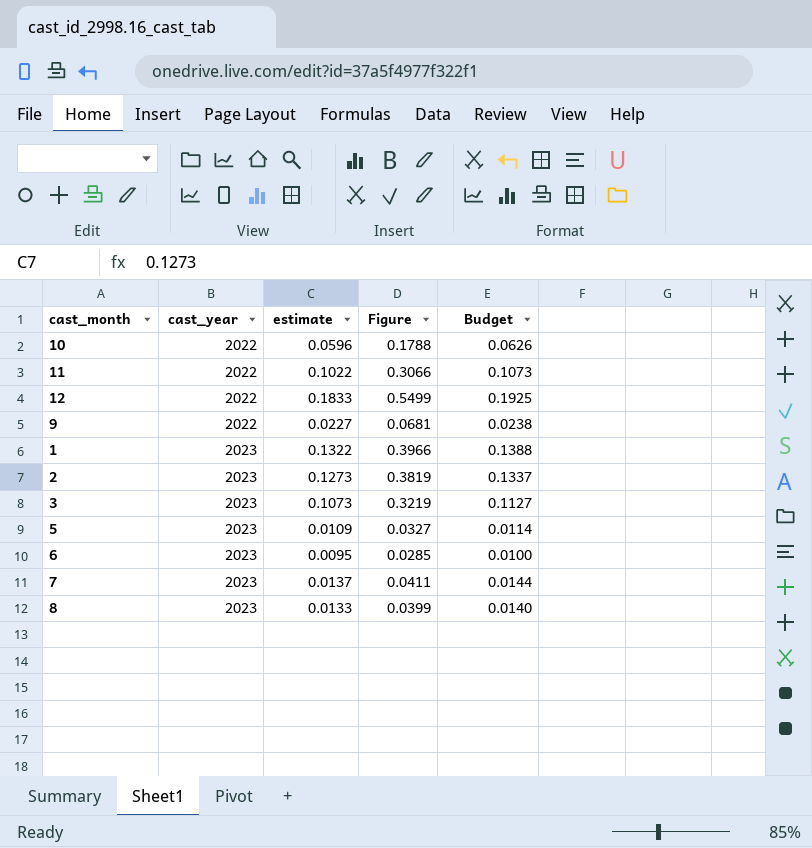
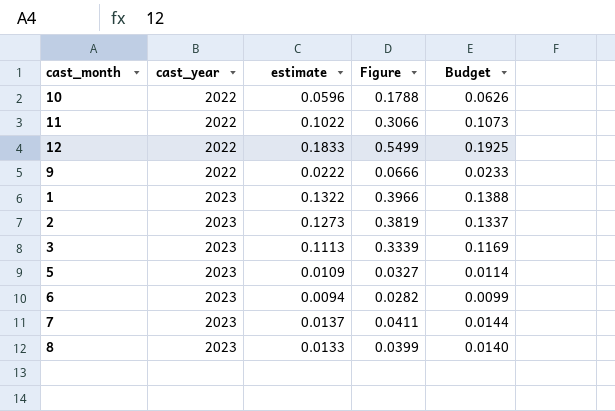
9 | estimate: 0.0227 -> 0.0222
9 | Figure: 0.0681 -> 0.0666
9 | Budget: 0.0238 -> 0.0233
3 | estimate: 0.1073 -> 0.1113
3 | Figure: 0.3219 -> 0.3339
3 | Budget: 0.1127 -> 0.1169
6 | estimate: 0.0095 -> 0.0094
6 | Figure: 0.0285 -> 0.0282
6 | Budget: 0.0100 -> 0.0099

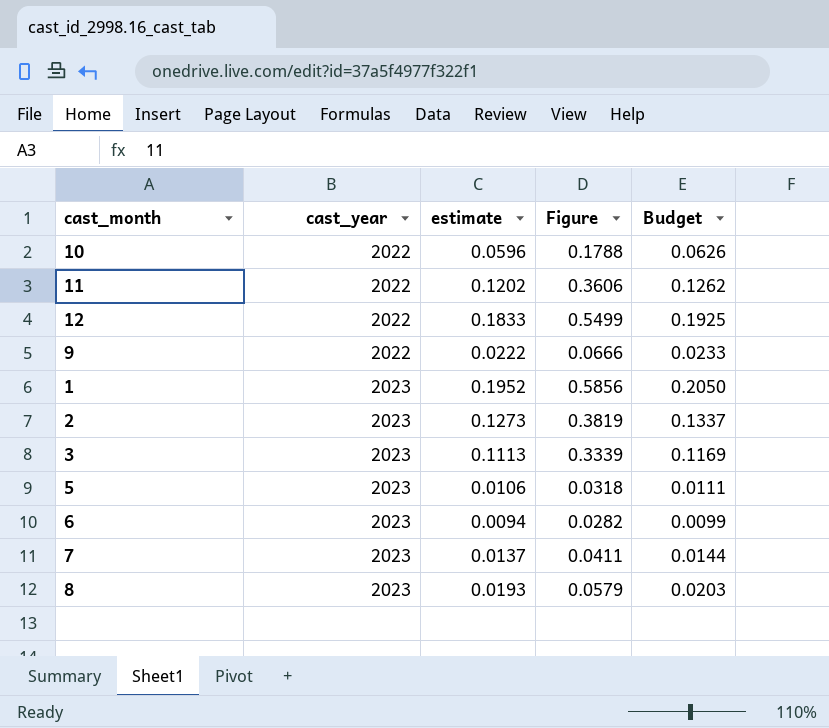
11 | estimate: 0.1022 -> 0.1202
11 | Figure: 0.3066 -> 0.3606
11 | Budget: 0.1073 -> 0.1262
1 | estimate: 0.1322 -> 0.1952
1 | Figure: 0.3966 -> 0.5856
1 | Budget: 0.1388 -> 0.2050
5 | estimate: 0.0109 -> 0.0106
5 | Figure: 0.0327 -> 0.0318
5 | Budget: 0.0114 -> 0.0111
8 | estimate: 0.0133 -> 0.0193
8 | Figure: 0.0399 -> 0.0579
8 | Budget: 0.0140 -> 0.0203

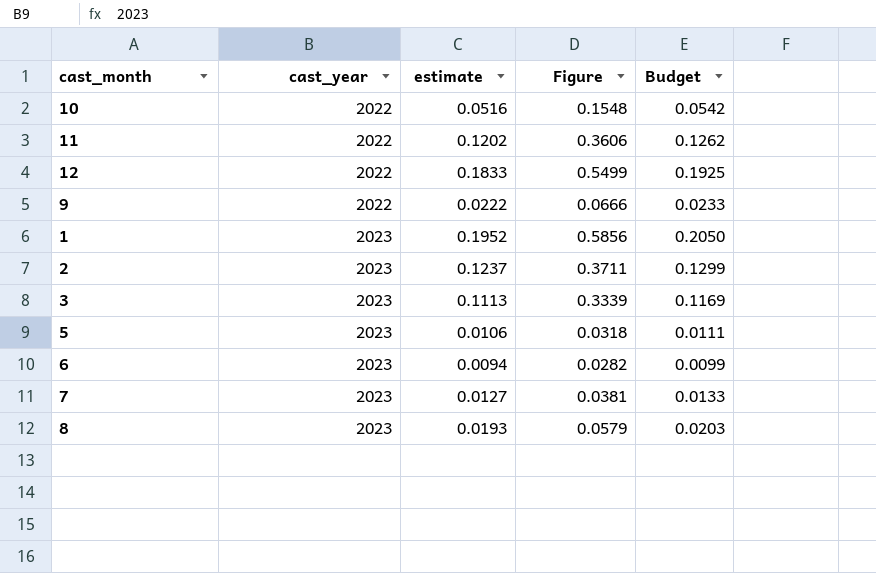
10 | estimate: 0.0596 -> 0.0516
10 | Figure: 0.1788 -> 0.1548
10 | Budget: 0.0626 -> 0.0542
2 | estimate: 0.1273 -> 0.1237
2 | Figure: 0.3819 -> 0.3711
2 | Budget: 0.1337 -> 0.1299
7 | estimate: 0.0137 -> 0.0127
7 | Figure: 0.0411 -> 0.0381
7 | Budget: 0.0144 -> 0.0133

